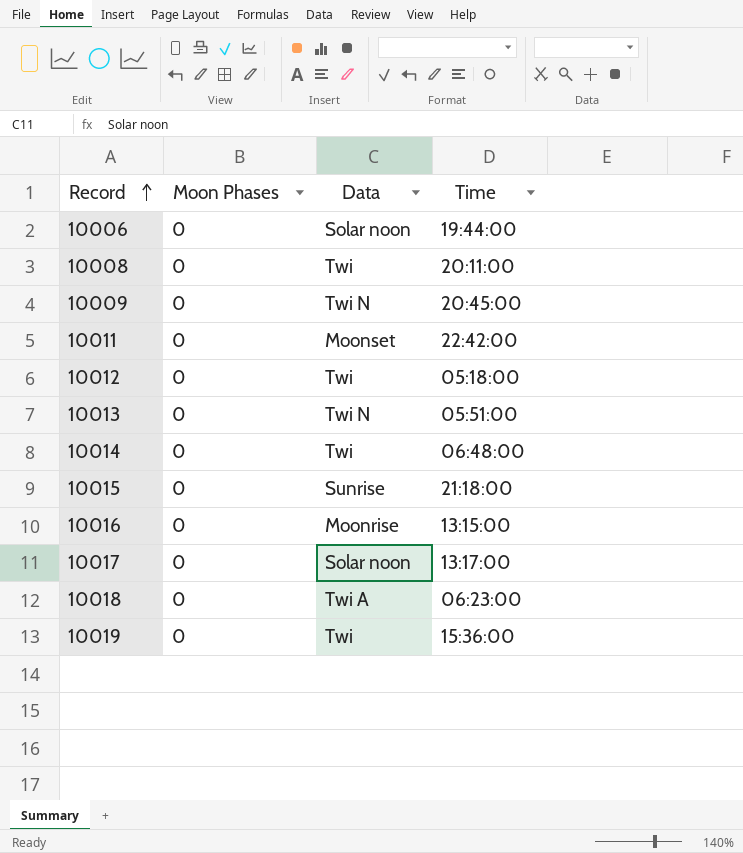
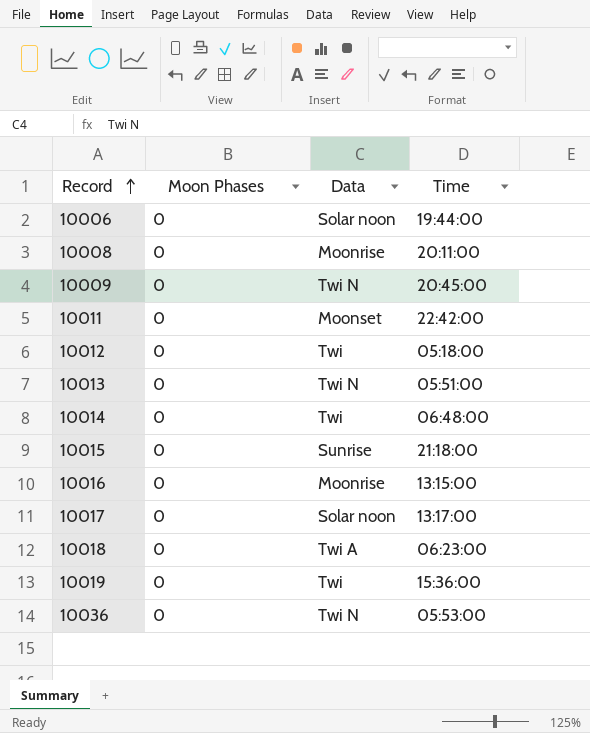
10008 | Data: Twi -> Moonrise
row 10036: none -> 0 | Twi N | 05:53:00

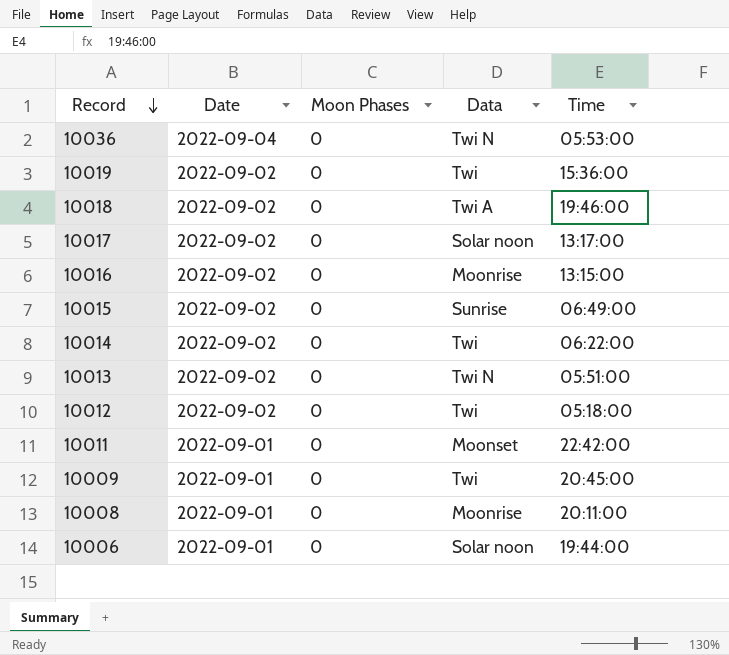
row order: Record ascending -> Record descending
column Date | position: none -> 2
10018 | Time: 06:23:00 -> 19:46:00
10015 | Time: 21:18:00 -> 06:49:00
10014 | Time: 06:48:00 -> 06:22:00
10009 | Data: Twi N -> Twi

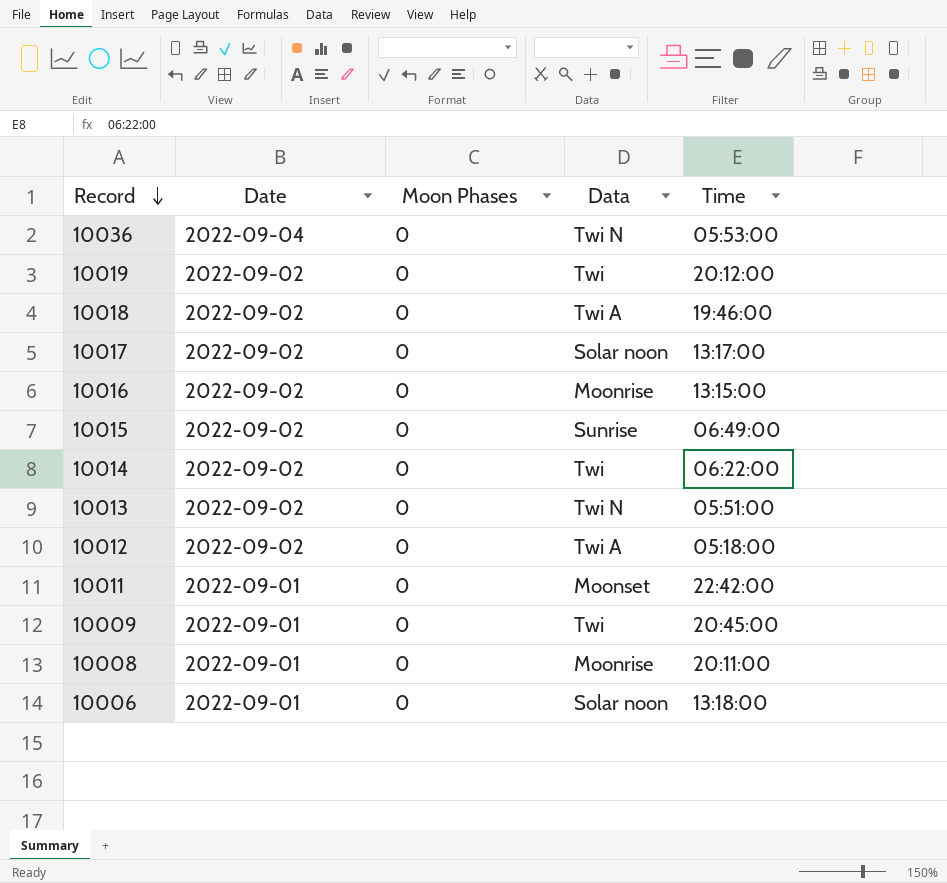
10019 | Time: 15:36:00 -> 20:12:00
10012 | Data: Twi -> Twi A
10006 | Time: 19:44:00 -> 13:18:00

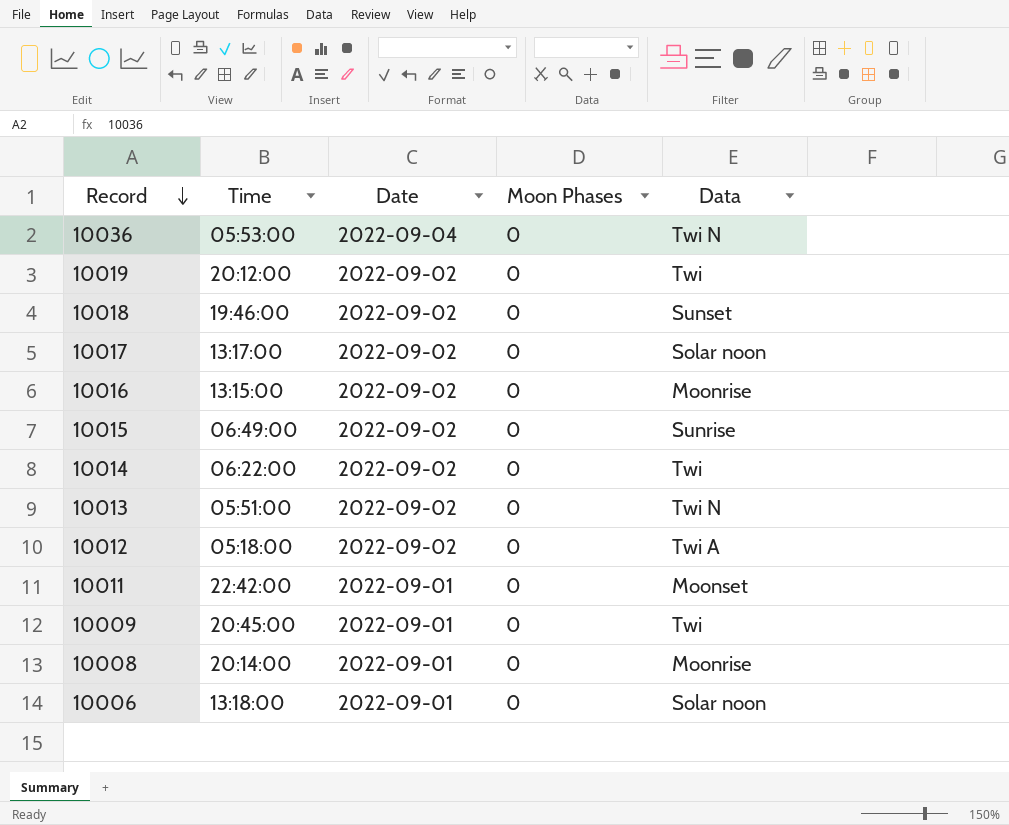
column Time | position: 5 -> 2
10018 | Data: Twi A -> Sunset
10008 | Time: 20:11:00 -> 20:14:00

